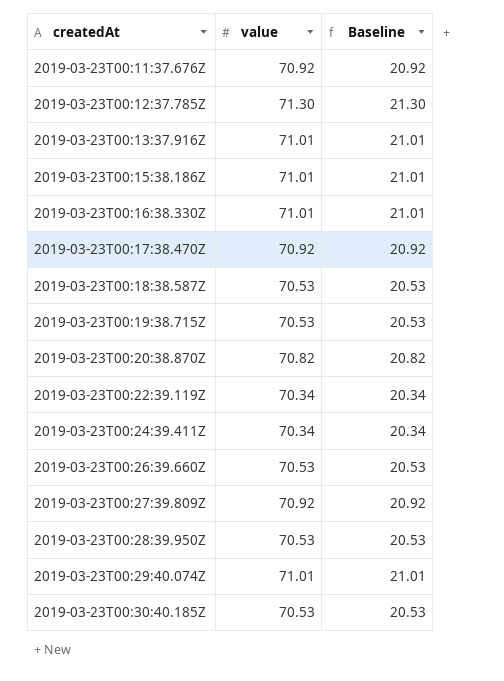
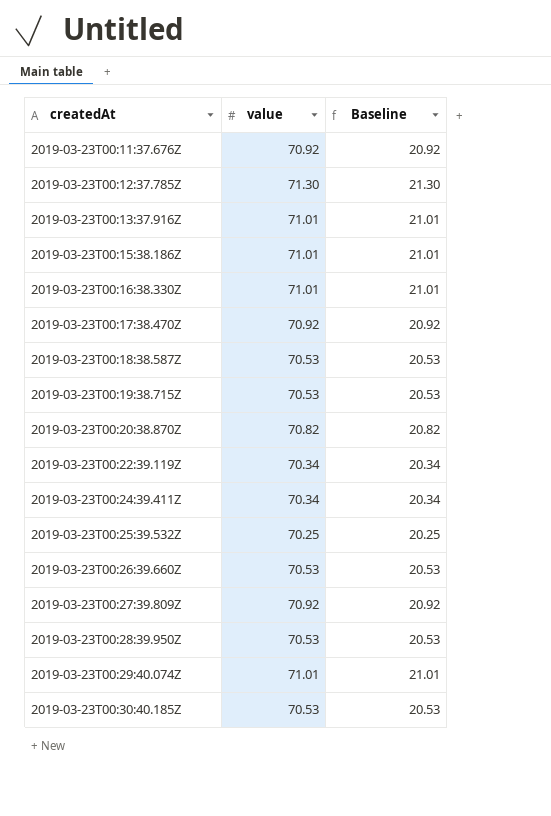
row 2019-03-23T00:25:39.532Z: none -> 70.25 | 20.25

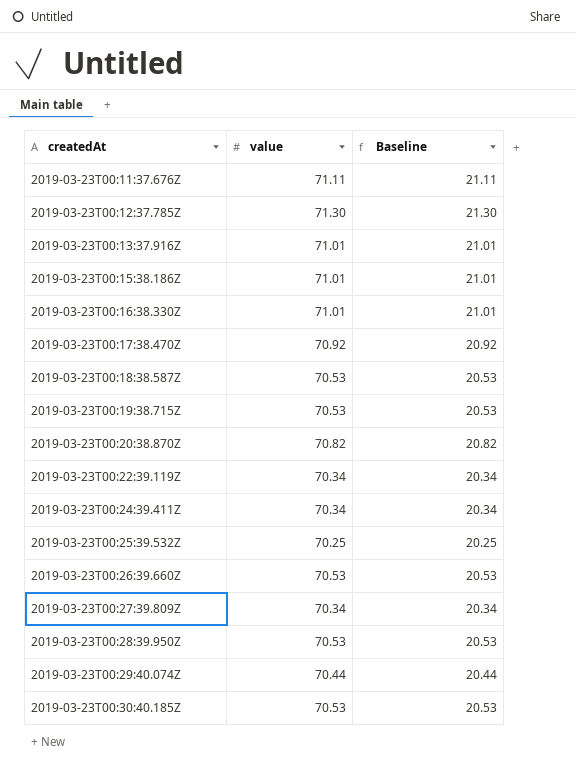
2019-03-23T00:11:37.676Z | value: 70.92 -> 71.11
2019-03-23T00:11:37.676Z | Baseline: 20.92 -> 21.11
2019-03-23T00:27:39.809Z | value: 70.92 -> 70.34
2019-03-23T00:27:39.809Z | Baseline: 20.92 -> 20.34
2019-03-23T00:29:40.074Z | value: 71.01 -> 70.44
2019-03-23T00:29:40.074Z | Baseline: 21.01 -> 20.44

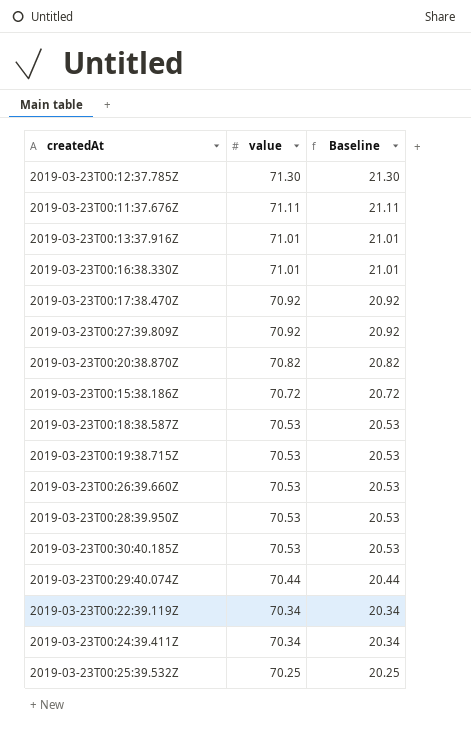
row order: createdAt ascending -> value descending
2019-03-23T00:27:39.809Z | value: 70.34 -> 70.92
2019-03-23T00:27:39.809Z | Baseline: 20.34 -> 20.92
2019-03-23T00:15:38.186Z | value: 71.01 -> 70.72
2019-03-23T00:15:38.186Z | Baseline: 21.01 -> 20.72

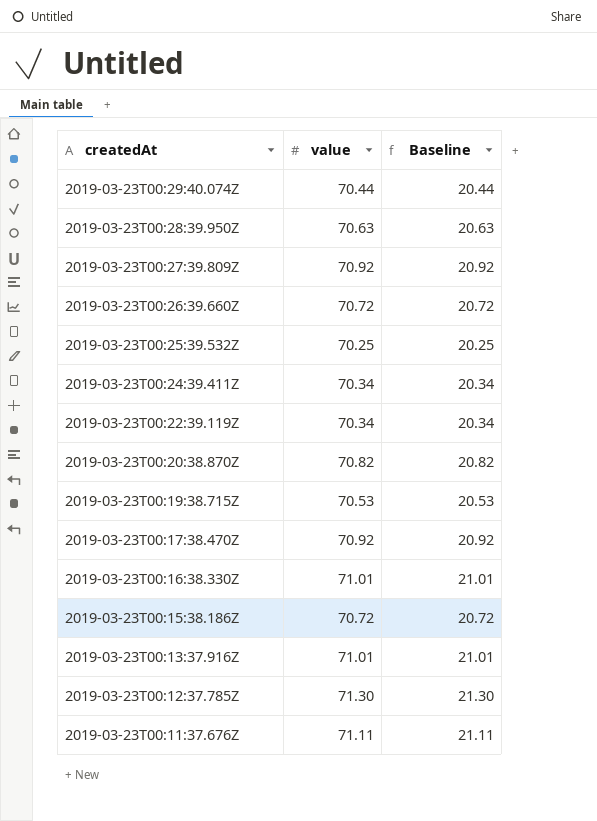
row order: value descending -> createdAt descending
row 2019-03-23T00:18:38.587Z: 70.53 | 20.53 -> none
row 2019-03-23T00:30:40.185Z: 70.53 | 20.53 -> none
2019-03-23T00:28:39.950Z | value: 70.53 -> 70.63
2019-03-23T00:28:39.950Z | Baseline: 20.53 -> 20.63
2019-03-23T00:26:39.660Z | value: 70.53 -> 70.72
2019-03-23T00:26:39.660Z | Baseline: 20.53 -> 20.72

